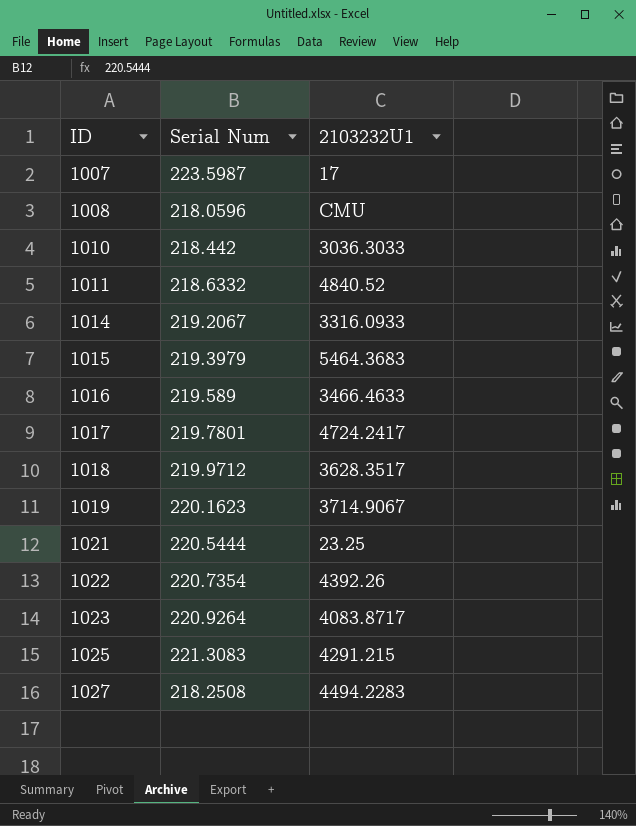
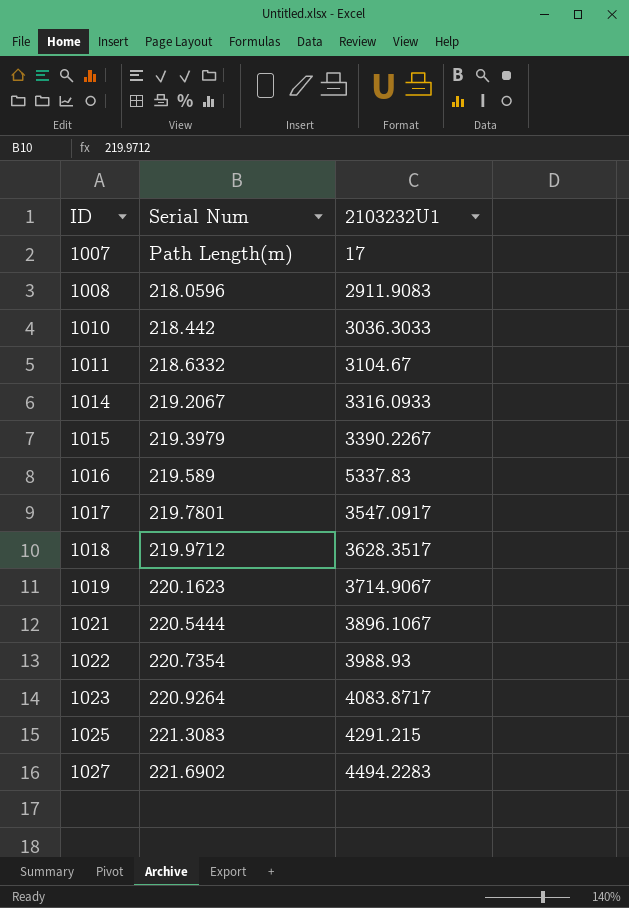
1007 | Serial Num: 223.5987 -> Path Length(m)
1008 | 2103232U1: CMU -> 2911.9083
1011 | 2103232U1: 4840.52 -> 3104.67
1015 | 2103232U1: 5464.3683 -> 3390.2267
1016 | 2103232U1: 3466.4633 -> 5337.83
1017 | 2103232U1: 4724.2417 -> 3547.0917
1021 | 2103232U1: 23.25 -> 3896.1067
1022 | 2103232U1: 4392.26 -> 3988.93
1027 | Serial Num: 218.2508 -> 221.6902

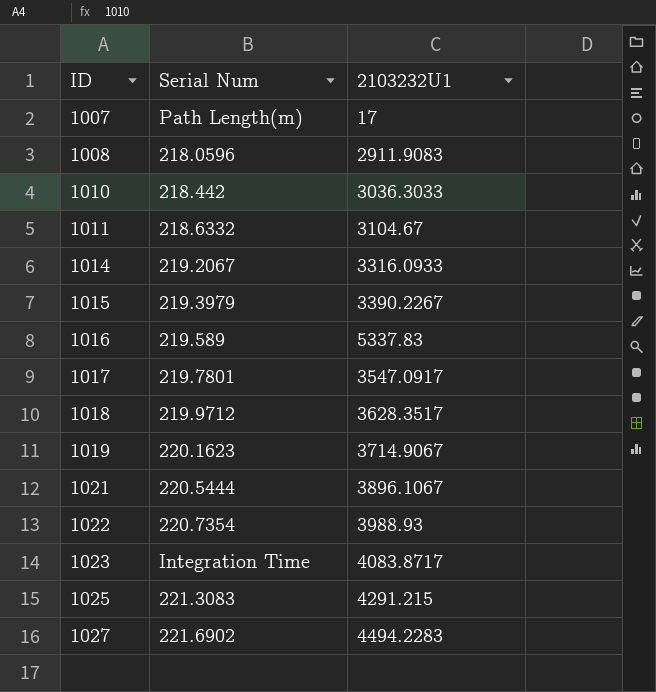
1023 | Serial Num: 220.9264 -> Integration Time

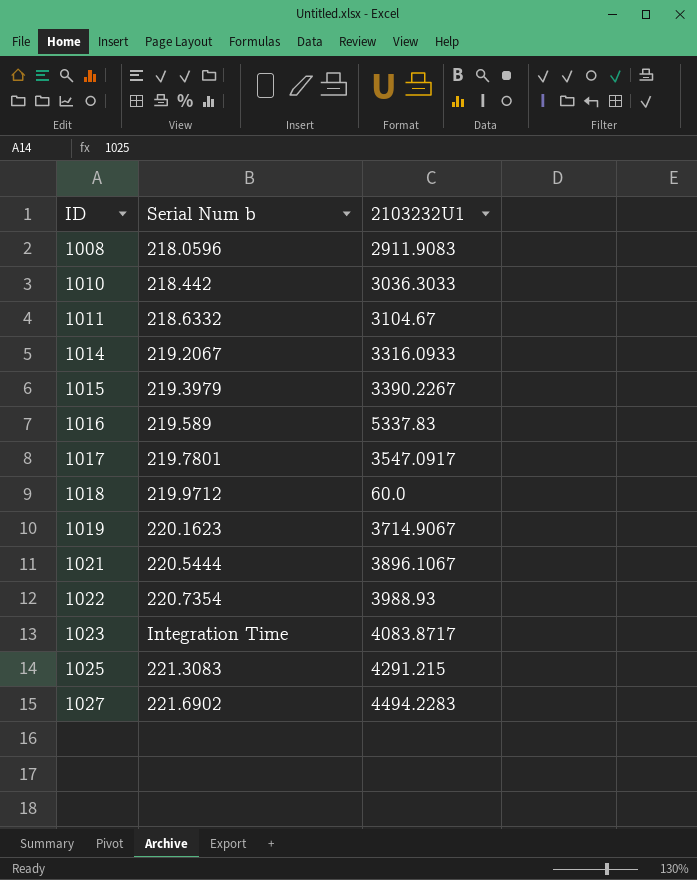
column name: Serial Num -> Serial Num b
row 1007: Path Length(m) | 17 -> none
1018 | 2103232U1: 3628.3517 -> 60.0

